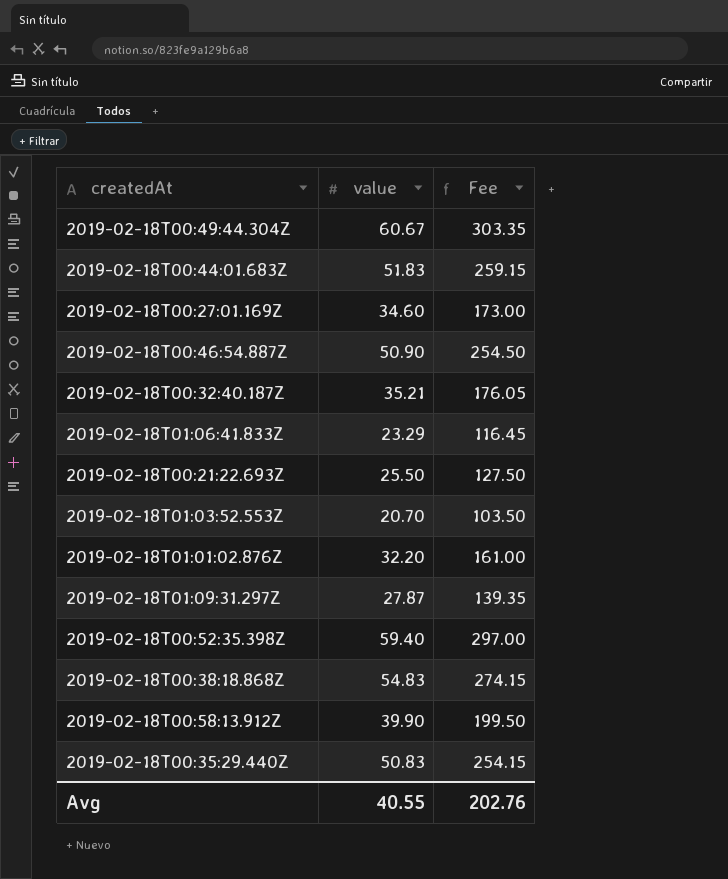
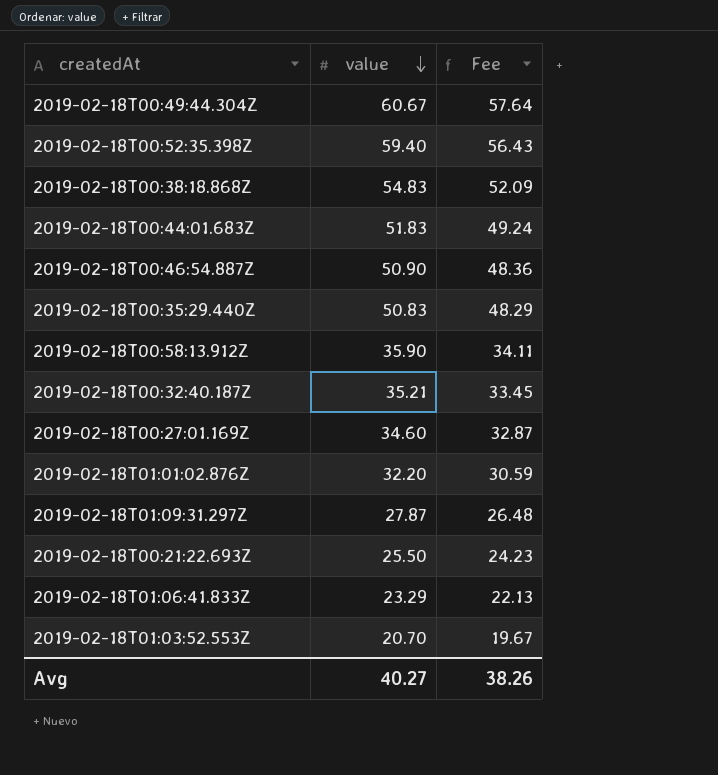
row order: none -> value descending
column Fee | formula: [value] * 5 -> [value] * 0.95
2019-02-18T00:58:13.912Z | value: 39.90 -> 35.90
Avg | value: 40.55 -> 40.27
Avg | Fee: 202.76 -> 38.26

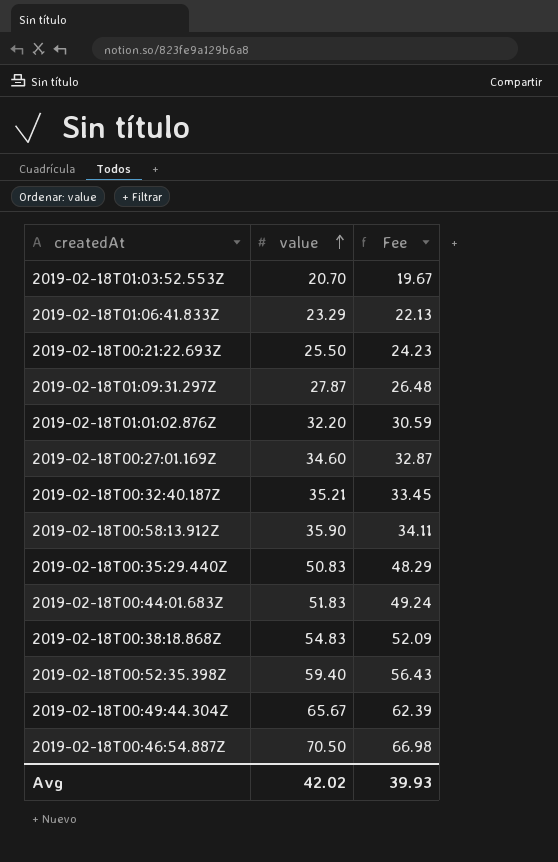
row order: value descending -> value ascending
2019-02-18T00:49:44.304Z | value: 60.67 -> 65.67
2019-02-18T00:49:44.304Z | Fee: 57.64 -> 62.39
2019-02-18T00:46:54.887Z | value: 50.90 -> 70.50
2019-02-18T00:46:54.887Z | Fee: 48.36 -> 66.98
Avg | value: 40.27 -> 42.02
Avg | Fee: 38.26 -> 39.93

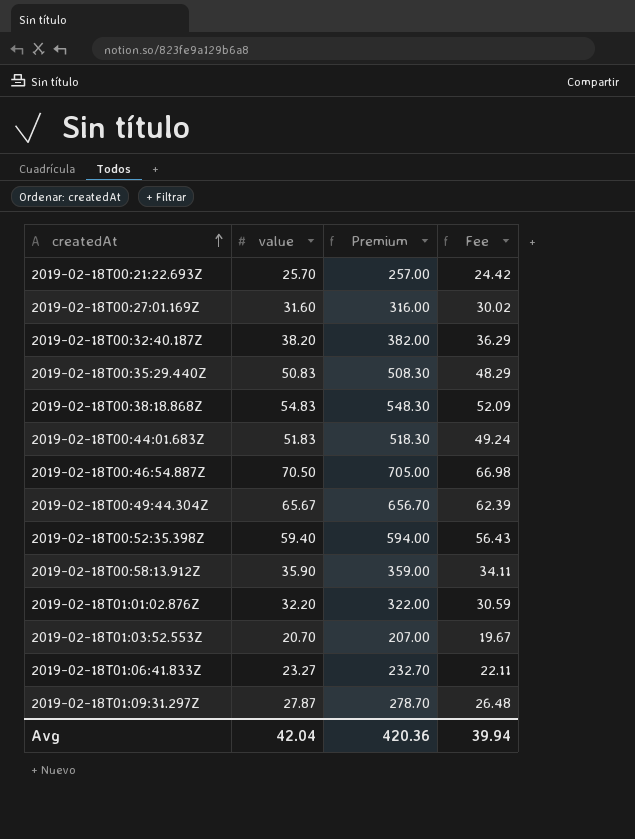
row order: value ascending -> createdAt ascending
column Premium | formula: none -> [value] * 10
2019-02-18T00:21:22.693Z | value: 25.50 -> 25.70
2019-02-18T00:21:22.693Z | Fee: 24.23 -> 24.42
2019-02-18T00:27:01.169Z | value: 34.60 -> 31.60
2019-02-18T00:27:01.169Z | Fee: 32.87 -> 30.02
2019-02-18T00:32:40.187Z | value: 35.21 -> 38.20
2019-02-18T00:32:40.187Z | Fee: 33.45 -> 36.29
2019-02-18T01:06:41.833Z | value: 23.29 -> 23.27
2019-02-18T01:06:41.833Z | Fee: 22.13 -> 22.11
Avg | value: 42.02 -> 42.04
Avg | Fee: 39.93 -> 39.94

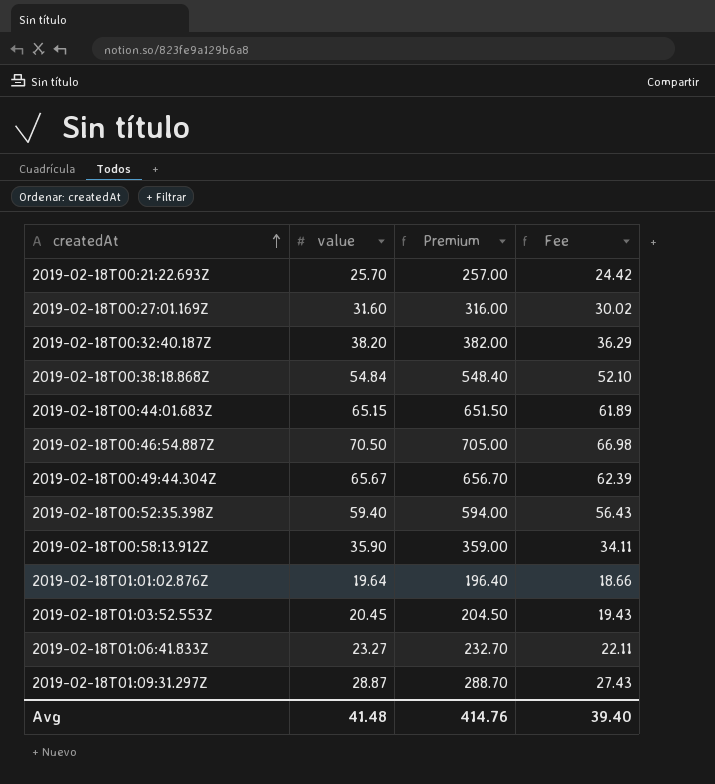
row 2019-02-18T00:35:29.440Z: 50.83 | 508.30 | 48.29 -> none
2019-02-18T00:38:18.868Z | value: 54.83 -> 54.84
2019-02-18T00:38:18.868Z | Premium: 548.30 -> 548.40
2019-02-18T00:38:18.868Z | Fee: 52.09 -> 52.10
2019-02-18T00:44:01.683Z | value: 51.83 -> 65.15
2019-02-18T00:44:01.683Z | Premium: 518.30 -> 651.50
2019-02-18T00:44:01.683Z | Fee: 49.24 -> 61.89
2019-02-18T01:01:02.876Z | value: 32.20 -> 19.64
2019-02-18T01:01:02.876Z | Premium: 322.00 -> 196.40
2019-02-18T01:01:02.876Z | Fee: 30.59 -> 18.66
2019-02-18T01:03:52.553Z | value: 20.70 -> 20.45
2019-02-18T01:03:52.553Z | Premium: 207.00 -> 204.50
2019-02-18T01:03:52.553Z | Fee: 19.67 -> 19.43
2019-02-18T01:09:31.297Z | value: 27.87 -> 28.87
2019-02-18T01:09:31.297Z | Premium: 278.70 -> 288.70
2019-02-18T01:09:31.297Z | Fee: 26.48 -> 27.43
Avg | value: 42.04 -> 41.48
Avg | Premium: 420.36 -> 414.76
Avg | Fee: 39.94 -> 39.40

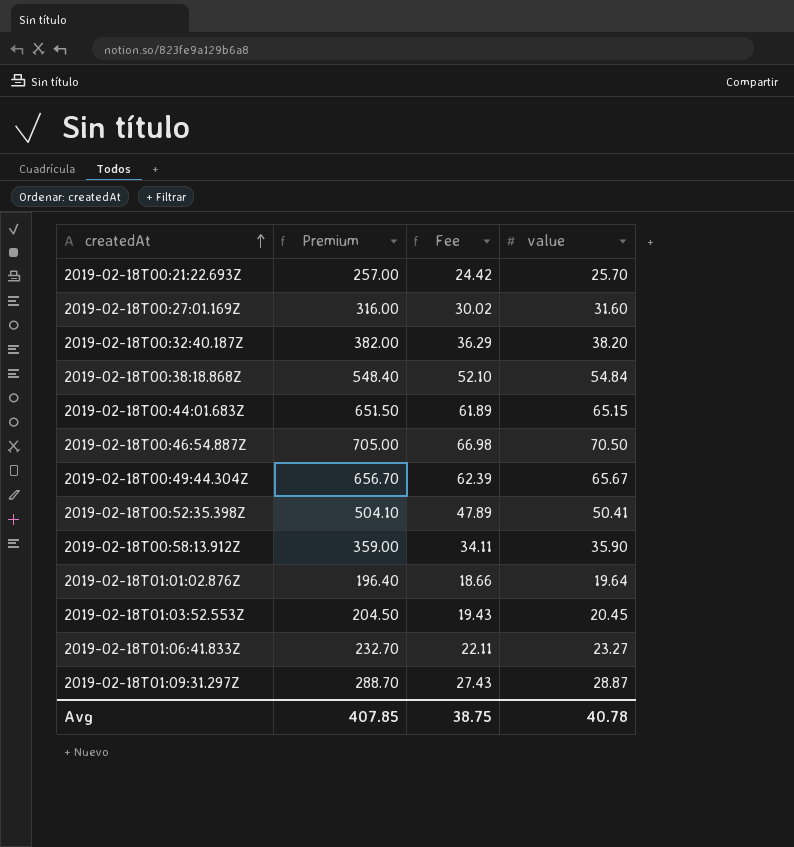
column value | position: 2 -> 4
2019-02-18T00:52:35.398Z | Premium: 594.00 -> 504.10
2019-02-18T00:52:35.398Z | Fee: 56.43 -> 47.89
2019-02-18T00:52:35.398Z | value: 59.40 -> 50.41
Avg | Premium: 414.76 -> 407.85
Avg | Fee: 39.40 -> 38.75
Avg | value: 41.48 -> 40.78

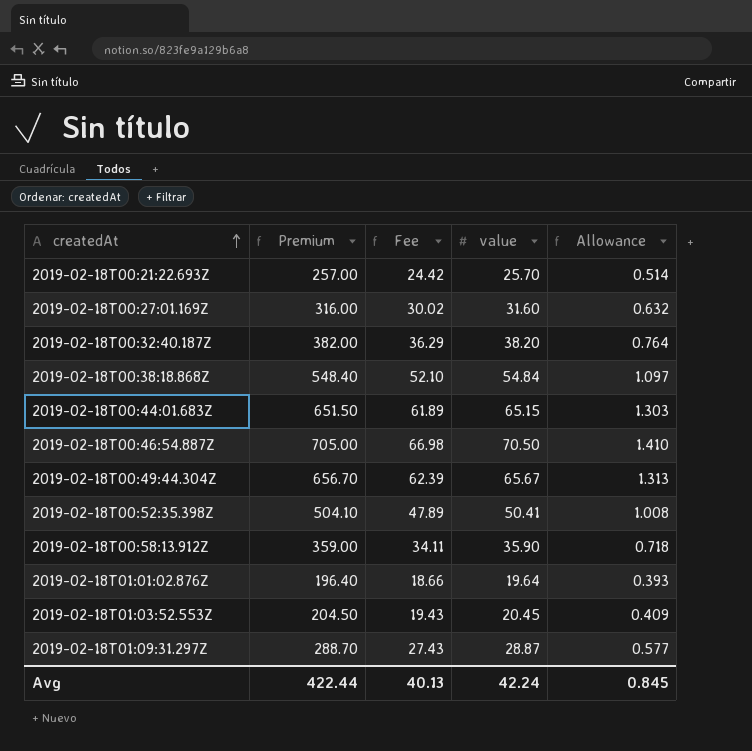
column Allowance | formula: none -> [value] * 0.02
row 2019-02-18T01:06:41.833Z: 232.70 | 22.11 | 23.27 -> none
Avg | Premium: 407.85 -> 422.44
Avg | Fee: 38.75 -> 40.13
Avg | value: 40.78 -> 42.24

